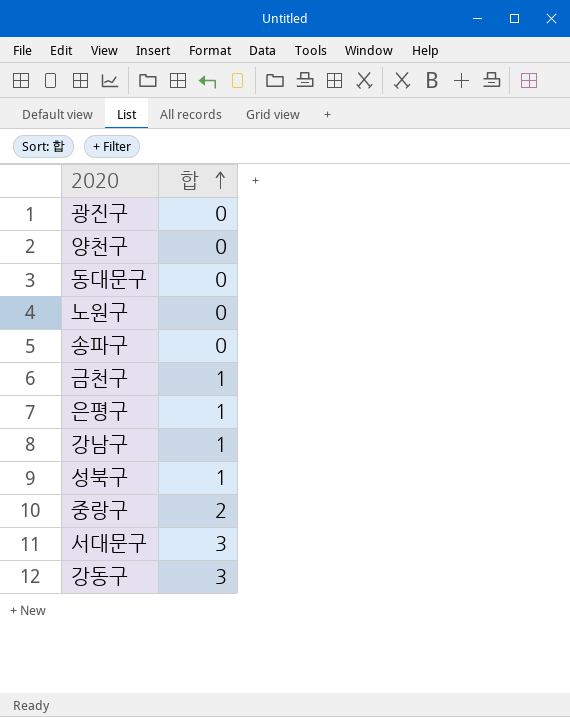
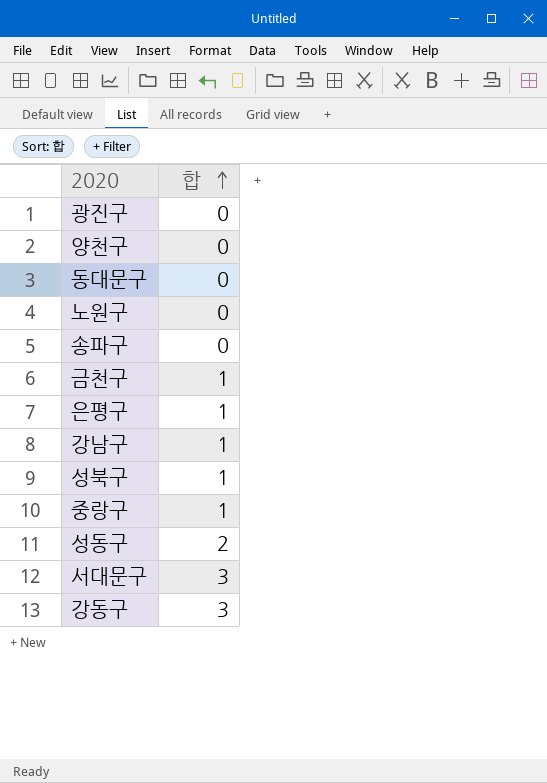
중랑구 | 합: 2 -> 1
row 성동구: none -> 2

